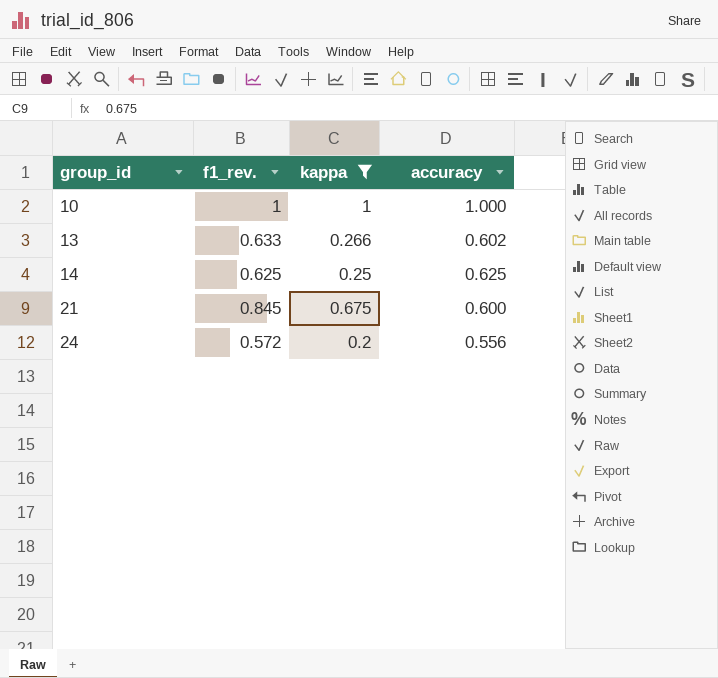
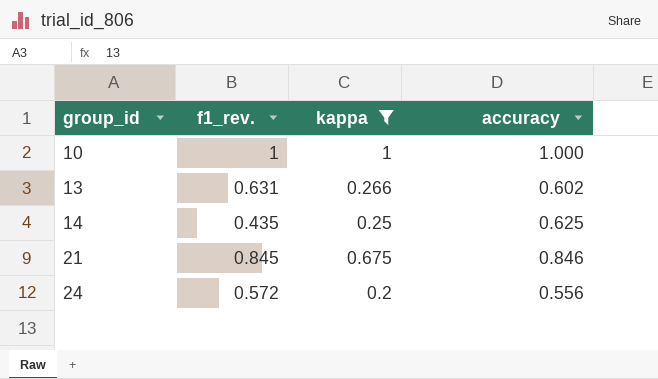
13 | f1_rev.: 0.633 -> 0.631
14 | f1_rev.: 0.625 -> 0.435
21 | accuracy: 0.600 -> 0.846

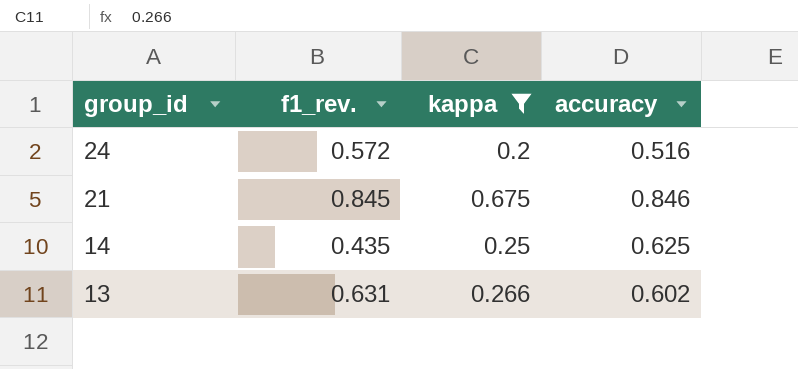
row order: group_id ascending -> group_id descending
row 10: 1 | 1 | 1.000 -> none
24 | accuracy: 0.556 -> 0.516

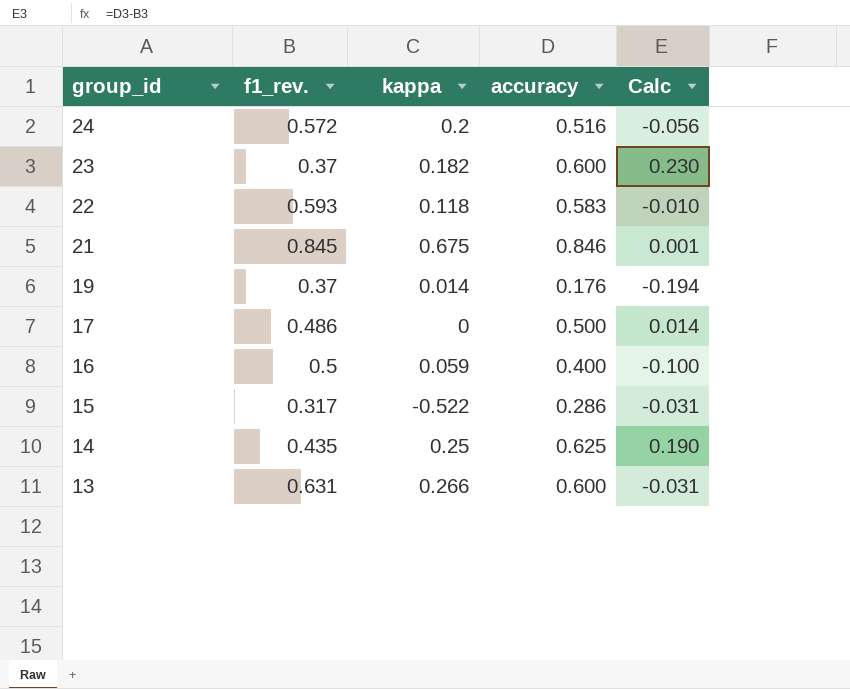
filter: kappa >= 0.2 -> none
column Calc | formula: none -> [accuracy] - [f1_rev.]
13 | accuracy: 0.602 -> 0.600

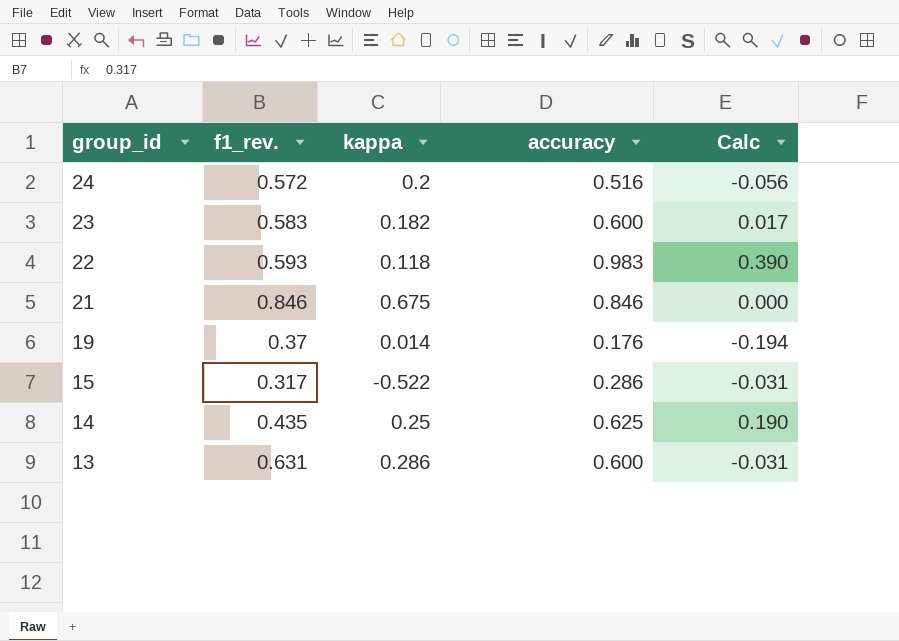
row 17: 0.486 | 0 | 0.500 | 0.014 -> none
row 16: 0.5 | 0.059 | 0.400 | -0.100 -> none
23 | f1_rev.: 0.37 -> 0.583
23 | Calc: 0.230 -> 0.017
22 | accuracy: 0.583 -> 0.983
22 | Calc: -0.010 -> 0.390
21 | f1_rev.: 0.845 -> 0.846
21 | Calc: 0.001 -> 0.000
13 | kappa: 0.266 -> 0.286

